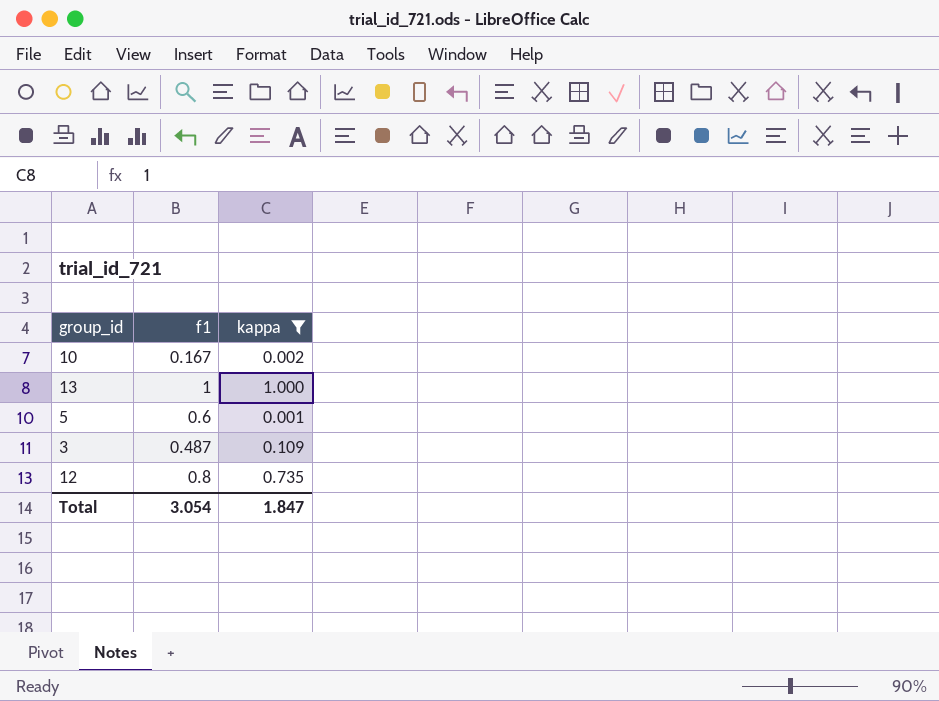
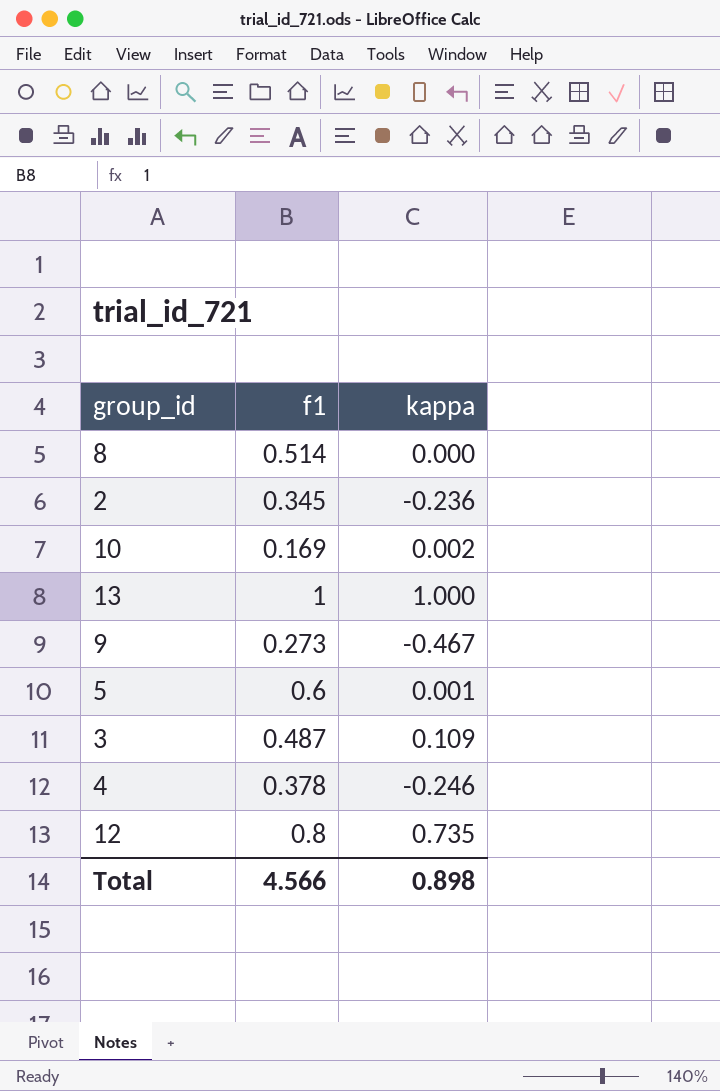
filter: kappa >= 0.001 -> none
10 | f1: 0.167 -> 0.169
Total | f1: 3.054 -> 4.566
Total | kappa: 1.847 -> 0.898

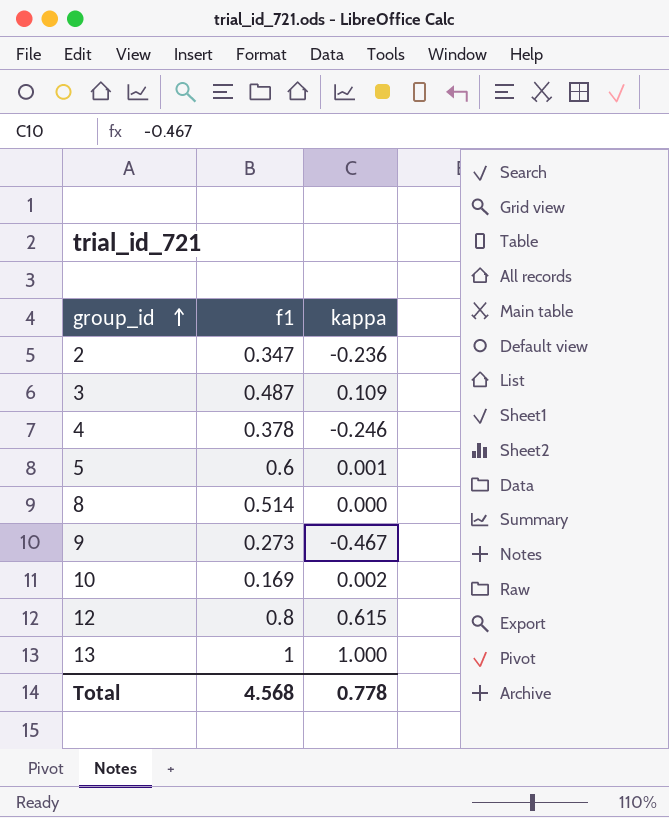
row order: none -> group_id ascending
2 | f1: 0.345 -> 0.347
12 | kappa: 0.735 -> 0.615
Total | f1: 4.566 -> 4.568
Total | kappa: 0.898 -> 0.778

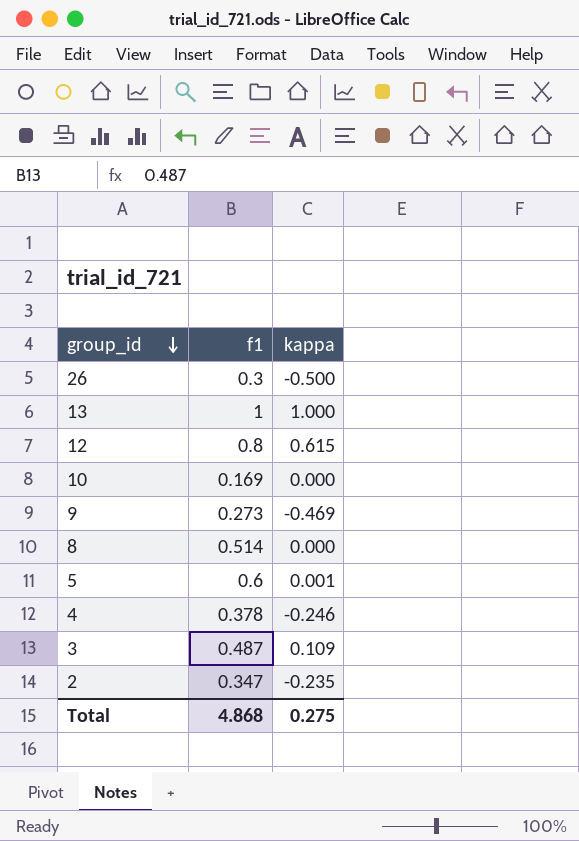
row order: group_id ascending -> group_id descending
row 26: none -> 0.3 | -0.500
10 | kappa: 0.002 -> 0.000
9 | kappa: -0.467 -> -0.469
2 | kappa: -0.236 -> -0.235
Total | f1: 4.568 -> 4.868
Total | kappa: 0.778 -> 0.275

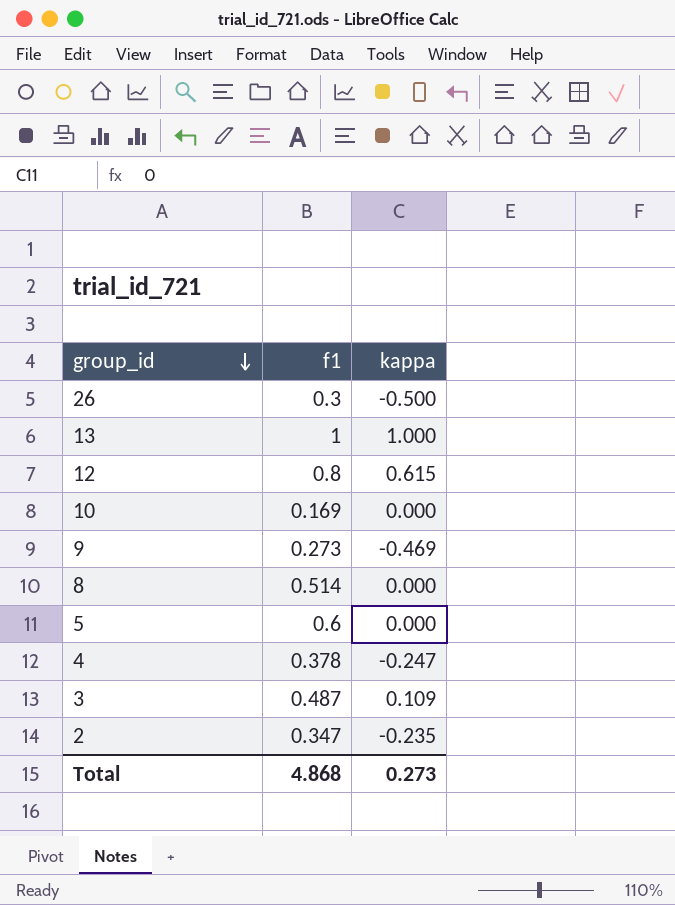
5 | kappa: 0.001 -> 0.000
4 | kappa: -0.246 -> -0.247
Total | kappa: 0.275 -> 0.273

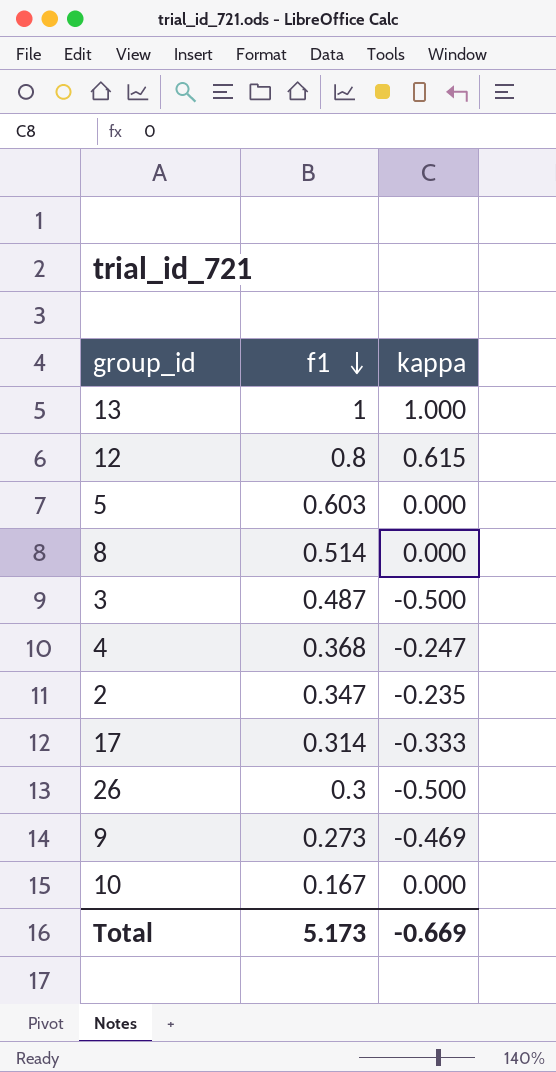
row order: group_id descending -> f1 descending
5 | f1: 0.6 -> 0.603
3 | kappa: 0.109 -> -0.500
4 | f1: 0.378 -> 0.368
row 17: none -> 0.314 | -0.333
10 | f1: 0.169 -> 0.167
Total | f1: 4.868 -> 5.173
Total | kappa: 0.273 -> -0.669

